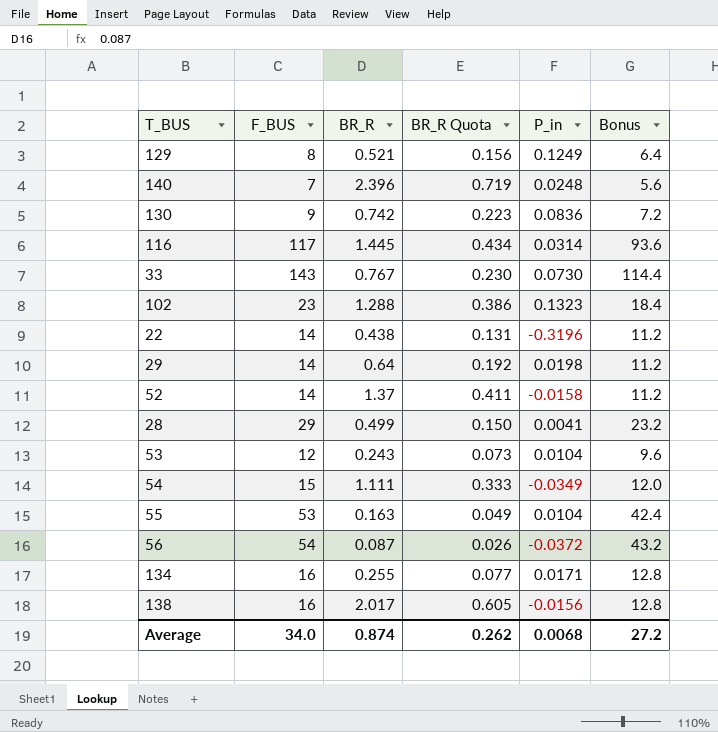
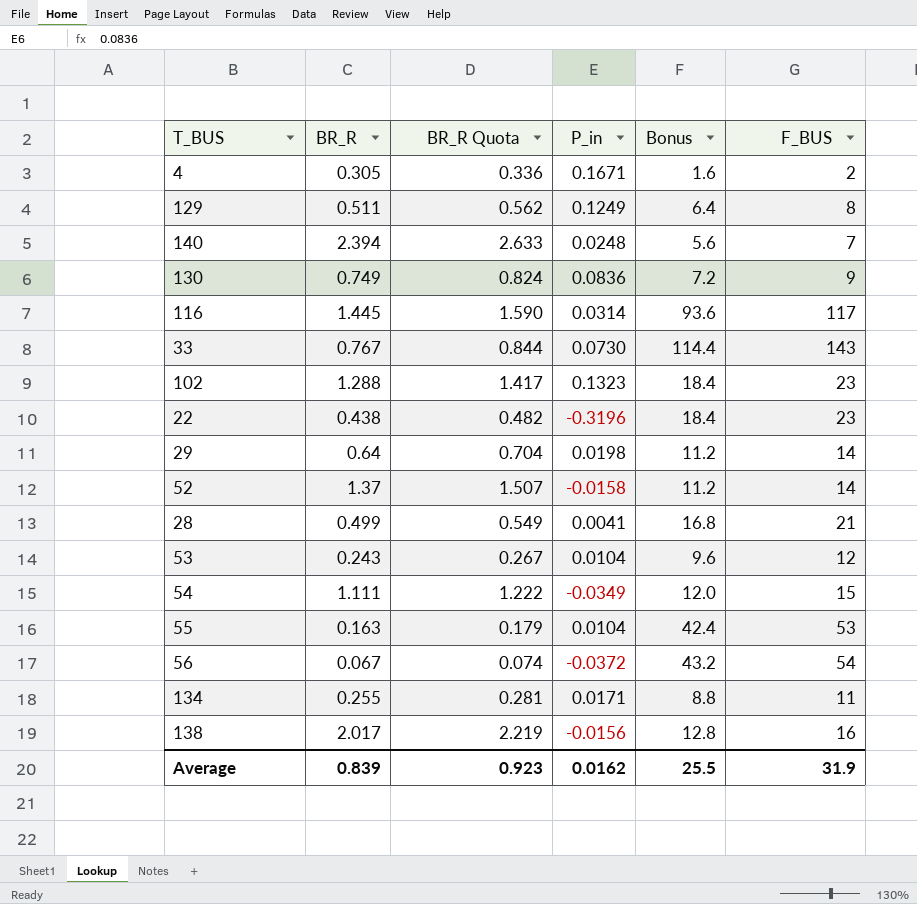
column BR_R Quota | formula: [BR_R] * 0.3 -> [BR_R] * 1.1
column F_BUS | position: 2 -> 6
row 4: none -> 0.305 | 0.336 | 0.1671 | 1.6 | 2
129 | BR_R: 0.521 -> 0.511
140 | BR_R: 2.396 -> 2.394
130 | BR_R: 0.742 -> 0.749
22 | Bonus: 11.2 -> 18.4
22 | F_BUS: 14 -> 23
28 | Bonus: 23.2 -> 16.8
28 | F_BUS: 29 -> 21
56 | BR_R: 0.087 -> 0.067
134 | Bonus: 12.8 -> 8.8
134 | F_BUS: 16 -> 11
Average | BR_R: 0.874 -> 0.839
Average | BR_R Quota: 0.262 -> 0.923
Average | P_in: 0.0068 -> 0.0162
Average | Bonus: 27.2 -> 25.5
Average | F_BUS: 34.0 -> 31.9

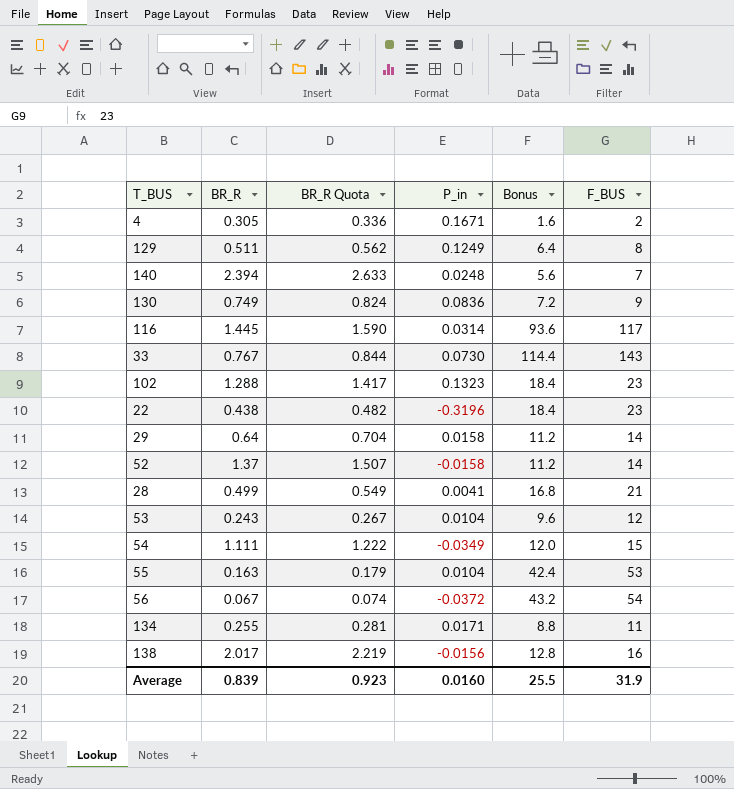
29 | P_in: 0.0198 -> 0.0158
Average | P_in: 0.0162 -> 0.0160

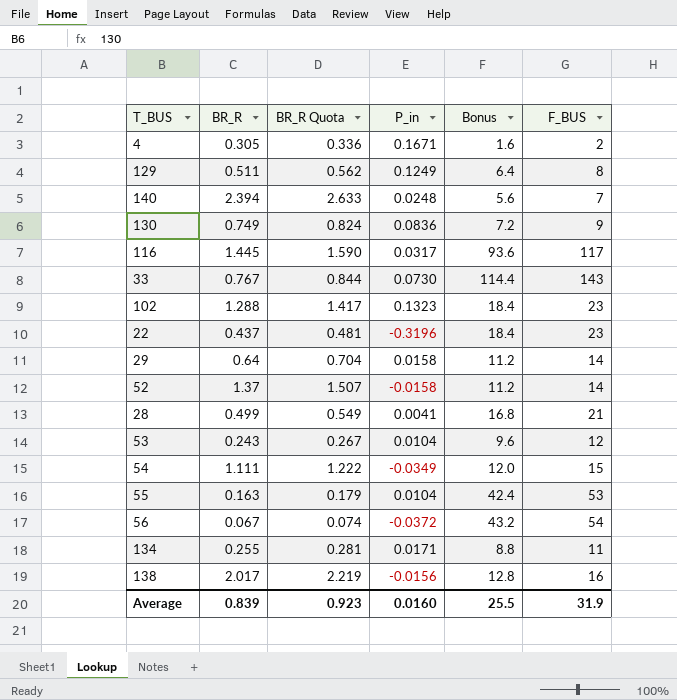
116 | P_in: 0.0314 -> 0.0317
22 | BR_R: 0.438 -> 0.437
22 | BR_R Quota: 0.482 -> 0.481

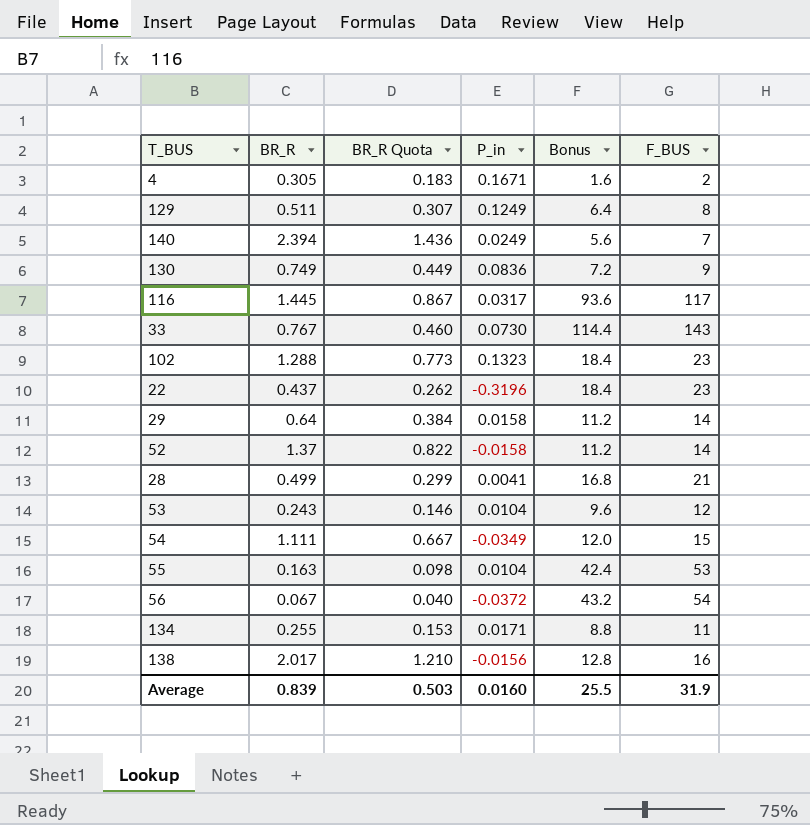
column BR_R Quota | formula: [BR_R] * 1.1 -> [BR_R] * 0.6
140 | P_in: 0.0248 -> 0.0249
Average | BR_R Quota: 0.923 -> 0.503

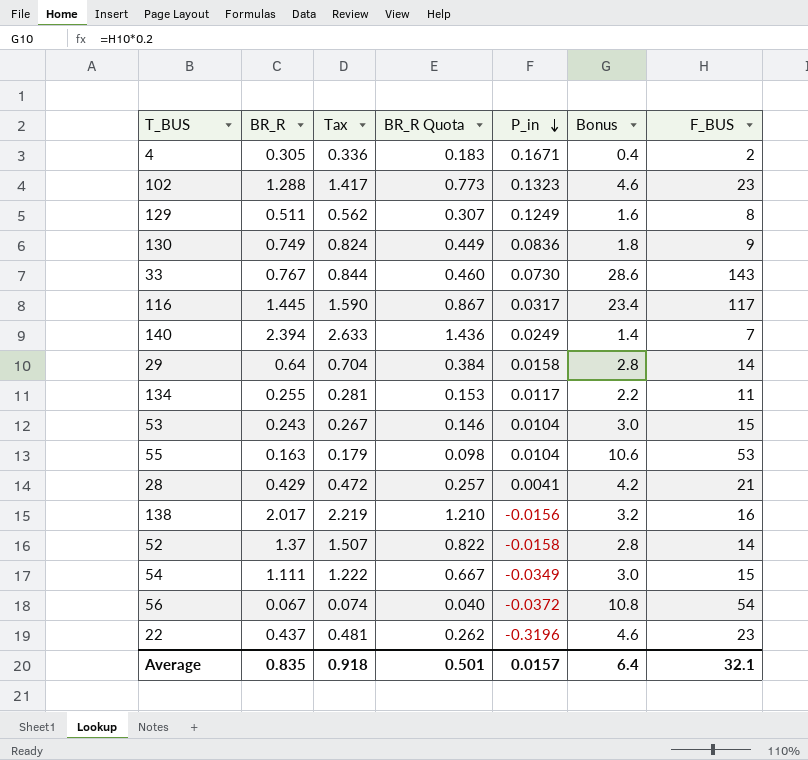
row order: none -> P_in descending
column Tax | formula: none -> [BR_R] * 1.1
column Bonus | formula: [F_BUS] * 0.8 -> [F_BUS] * 0.2
134 | P_in: 0.0171 -> 0.0117
53 | F_BUS: 12 -> 15
28 | BR_R: 0.499 -> 0.429
28 | BR_R Quota: 0.299 -> 0.257
Average | BR_R: 0.839 -> 0.835
Average | BR_R Quota: 0.503 -> 0.501
Average | P_in: 0.0160 -> 0.0157
Average | Bonus: 25.5 -> 6.4
Average | F_BUS: 31.9 -> 32.1

